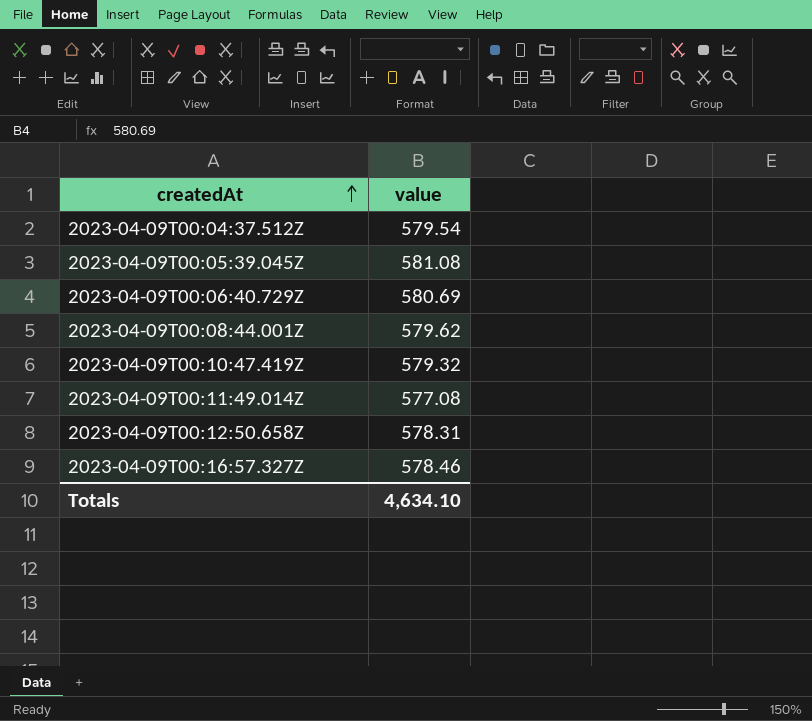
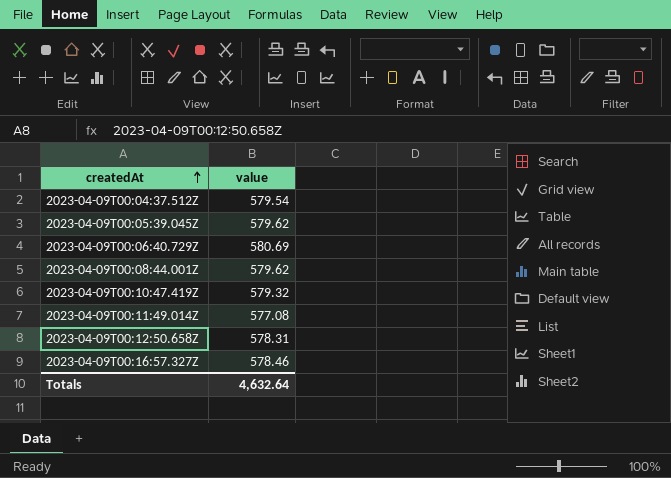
2023-04-09T00:05:39.045Z | value: 581.08 -> 579.62
Totals | value: 4,634.10 -> 4,632.64

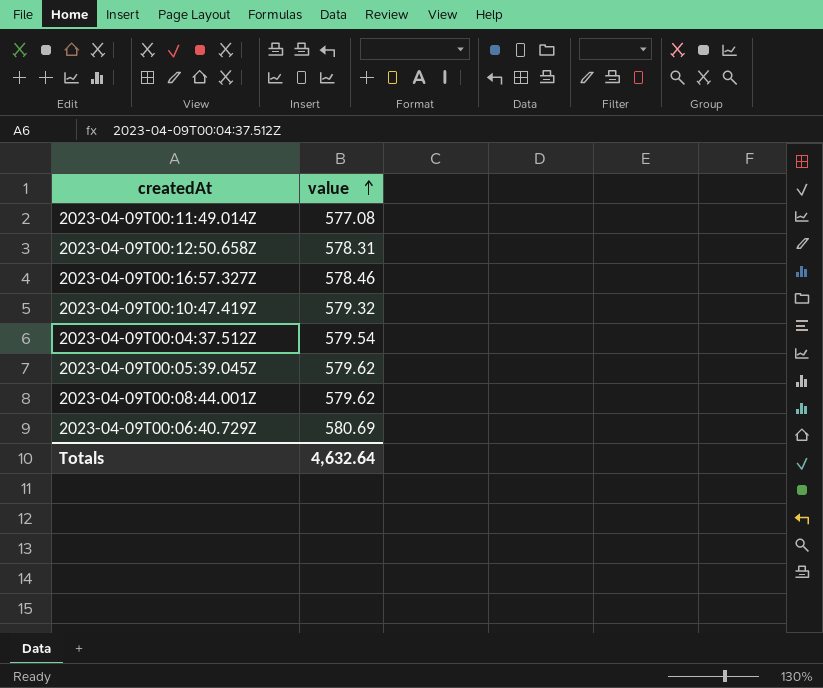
row order: createdAt ascending -> value ascending

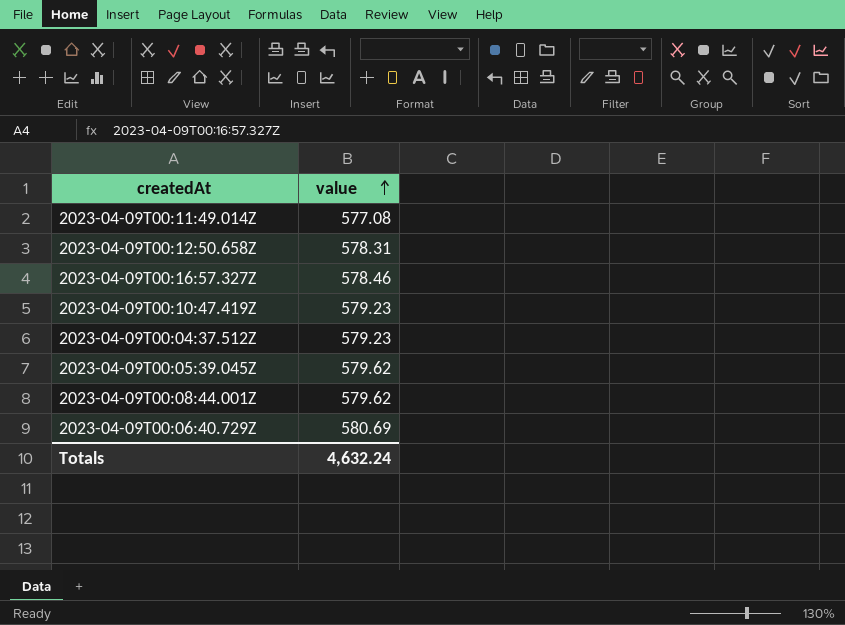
2023-04-09T00:10:47.419Z | value: 579.32 -> 579.23
2023-04-09T00:04:37.512Z | value: 579.54 -> 579.23
Totals | value: 4,632.64 -> 4,632.24

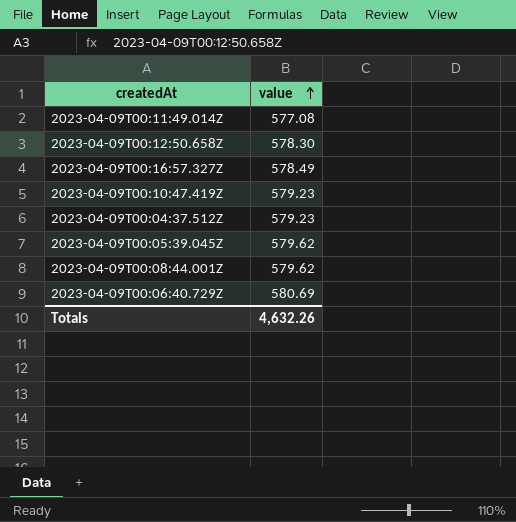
2023-04-09T00:12:50.658Z | value: 578.31 -> 578.30
2023-04-09T00:16:57.327Z | value: 578.46 -> 578.49
Totals | value: 4,632.24 -> 4,632.26

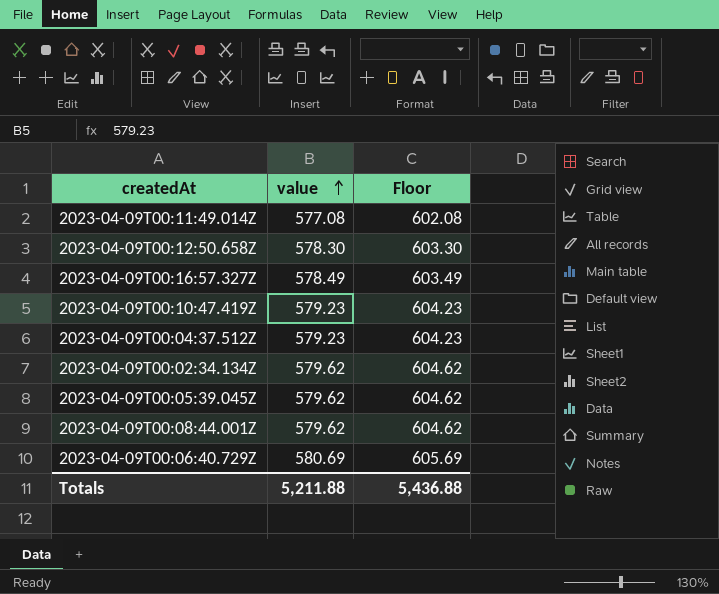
column Floor | formula: none -> [value] + 25
row 2023-04-09T00:02:34.134Z: none -> 579.62 | 604.62
Totals | value: 4,632.26 -> 5,211.88

